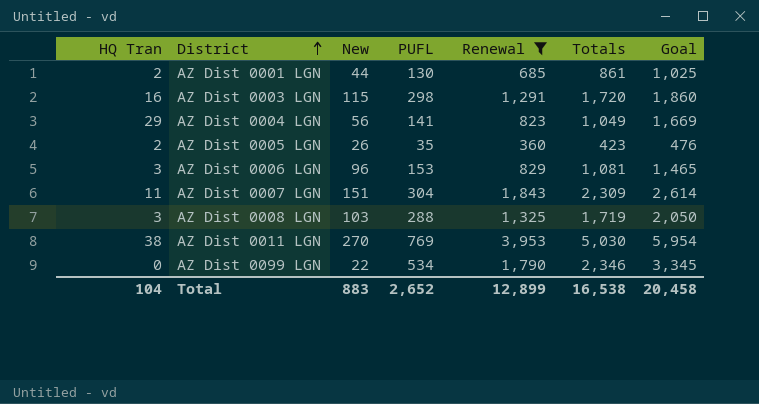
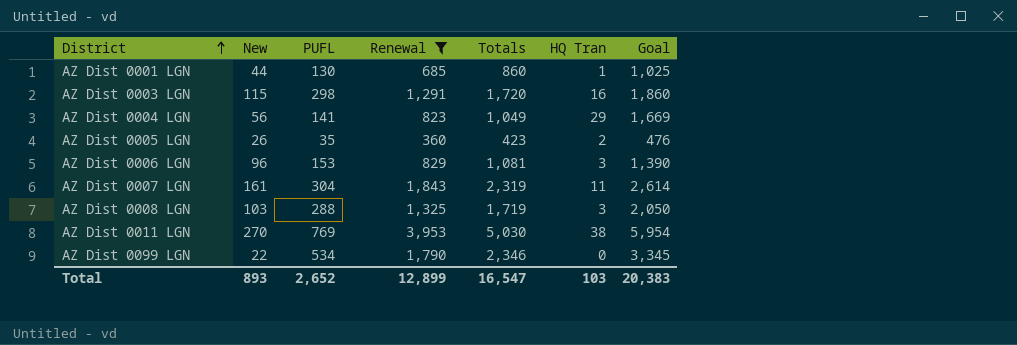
column HQ Tran | position: 1 -> 6
AZ Dist 0001 LGN | Totals: 861 -> 860
AZ Dist 0001 LGN | HQ Tran: 2 -> 1
AZ Dist 0006 LGN | Goal: 1,465 -> 1,390
AZ Dist 0007 LGN | New: 151 -> 161
AZ Dist 0007 LGN | Totals: 2,309 -> 2,319
Total | New: 883 -> 893
Total | Totals: 16,538 -> 16,547
Total | HQ Tran: 104 -> 103
Total | Goal: 20,458 -> 20,383

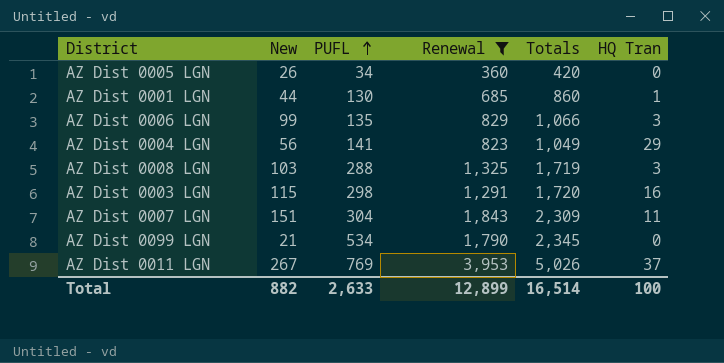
row order: District ascending -> PUFL ascending
column Goal | position: 7 -> none
AZ Dist 0005 LGN | PUFL: 35 -> 34
AZ Dist 0005 LGN | Totals: 423 -> 420
AZ Dist 0005 LGN | HQ Tran: 2 -> 0
AZ Dist 0006 LGN | New: 96 -> 99
AZ Dist 0006 LGN | PUFL: 153 -> 135
AZ Dist 0006 LGN | Totals: 1,081 -> 1,066
AZ Dist 0007 LGN | New: 161 -> 151
AZ Dist 0007 LGN | Totals: 2,319 -> 2,309
AZ Dist 0099 LGN | New: 22 -> 21
AZ Dist 0099 LGN | Totals: 2,346 -> 2,345
AZ Dist 0011 LGN | New: 270 -> 267
AZ Dist 0011 LGN | Totals: 5,030 -> 5,026
AZ Dist 0011 LGN | HQ Tran: 38 -> 37
Total | New: 893 -> 882
Total | PUFL: 2,652 -> 2,633
Total | Totals: 16,547 -> 16,514
Total | HQ Tran: 103 -> 100

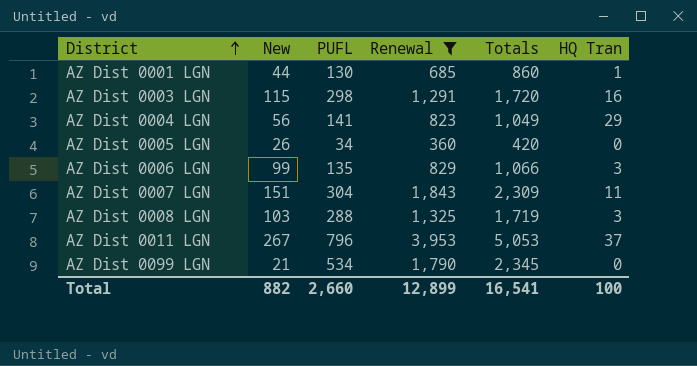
row order: PUFL ascending -> District ascending
AZ Dist 0011 LGN | PUFL: 769 -> 796
AZ Dist 0011 LGN | Totals: 5,026 -> 5,053
Total | PUFL: 2,633 -> 2,660
Total | Totals: 16,514 -> 16,541

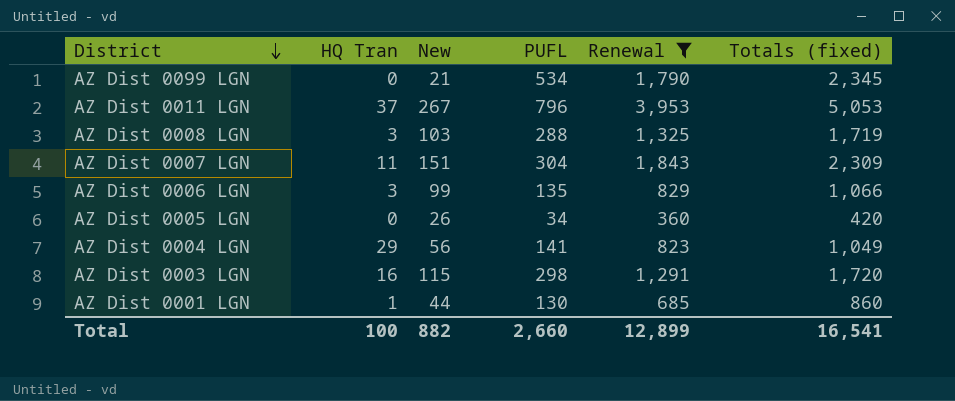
row order: District ascending -> District descending
column HQ Tran | position: 6 -> 2
column name: Totals -> Totals (fixed)

